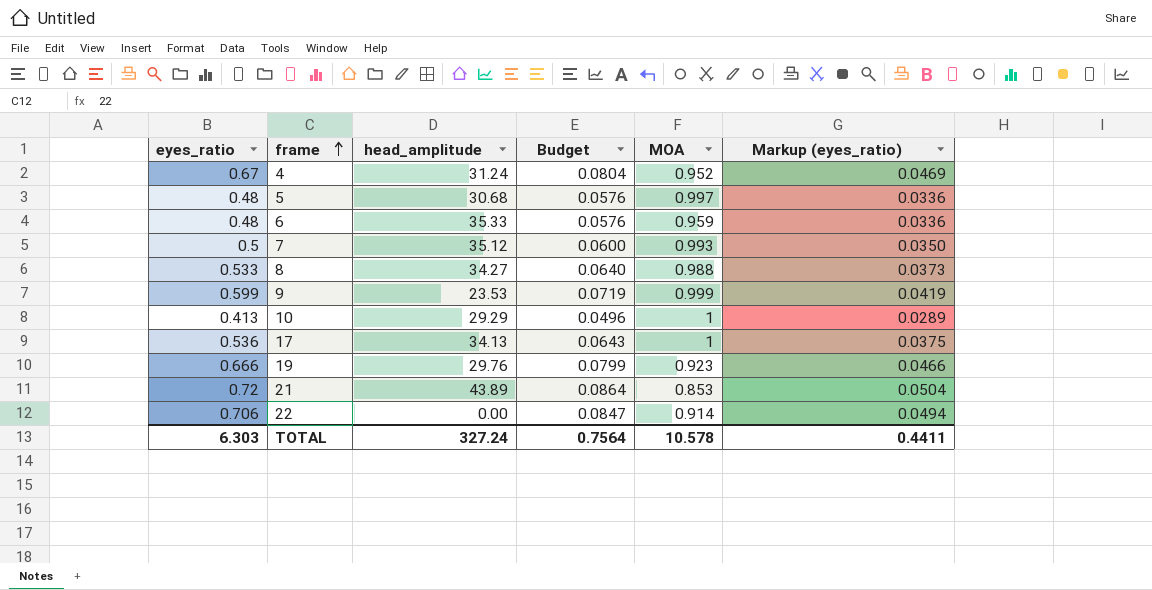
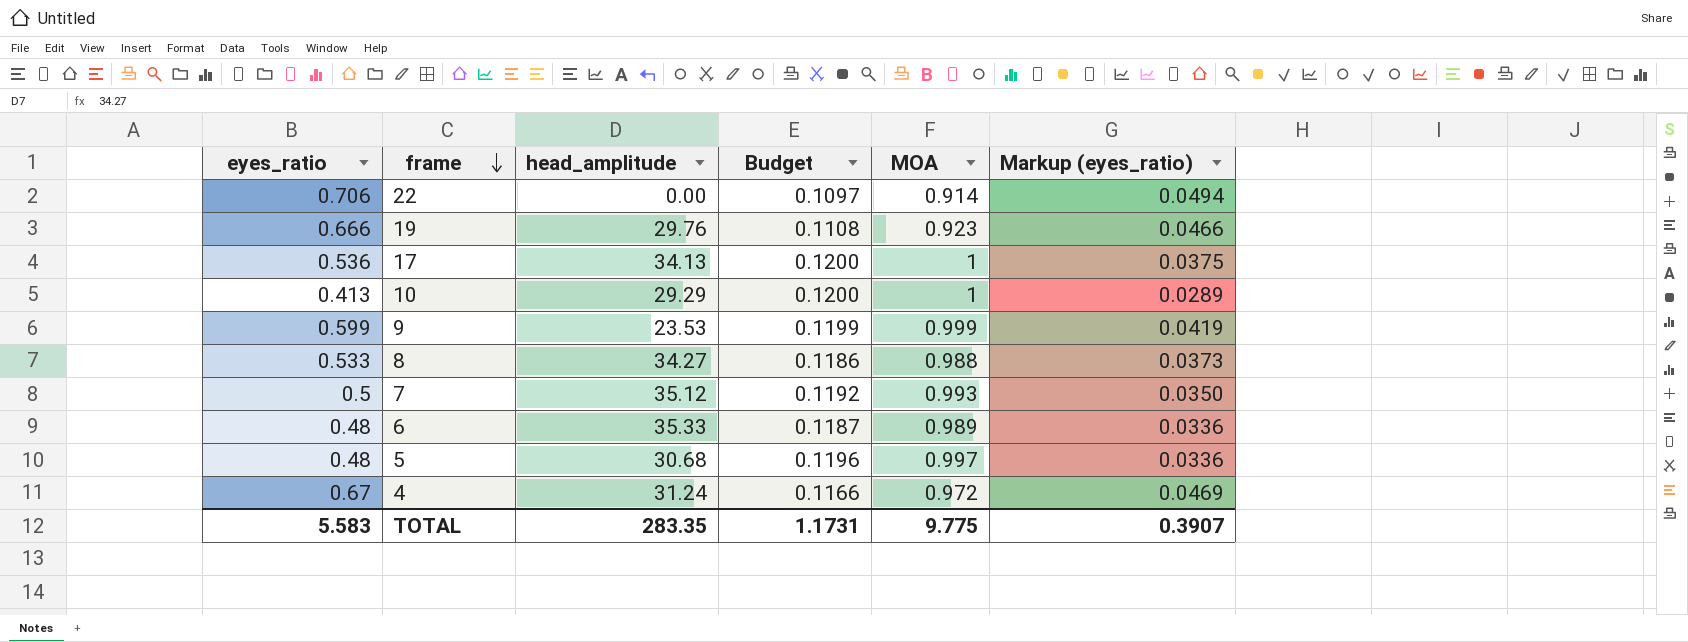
row order: frame ascending -> frame descending
column Budget | formula: [eyes_ratio] * 0.12 -> [MOA] * 0.12
row 21: 0.72 | 43.89 | 0.0864 | 0.853 | 0.0504 -> none
6 | MOA: 0.959 -> 0.989
4 | MOA: 0.952 -> 0.972
TOTAL | eyes_ratio: 6.303 -> 5.583
TOTAL | head_amplitude: 327.24 -> 283.35
TOTAL | Budget: 0.7564 -> 1.1731
TOTAL | MOA: 10.578 -> 9.775
TOTAL | Markup (eyes_ratio): 0.4411 -> 0.3907

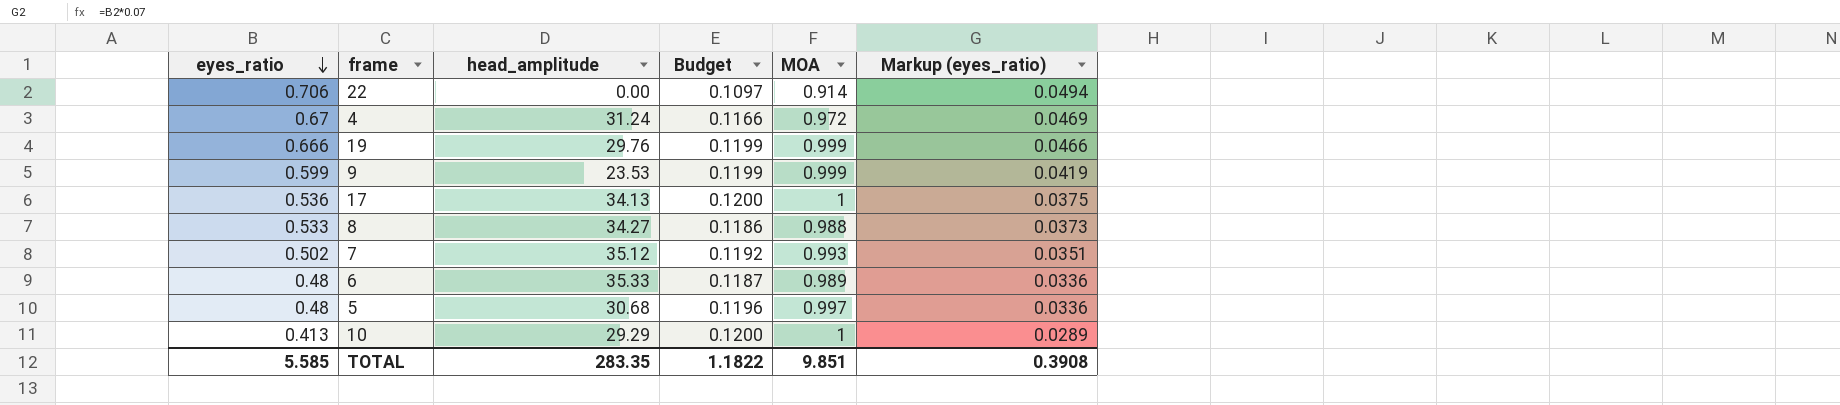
row order: frame descending -> eyes_ratio descending
19 | Budget: 0.1108 -> 0.1199
19 | MOA: 0.923 -> 0.999
7 | eyes_ratio: 0.5 -> 0.502
7 | Markup (eyes_ratio): 0.0350 -> 0.0351
TOTAL | eyes_ratio: 5.583 -> 5.585
TOTAL | Budget: 1.1731 -> 1.1822
TOTAL | MOA: 9.775 -> 9.851
TOTAL | Markup (eyes_ratio): 0.3907 -> 0.3908

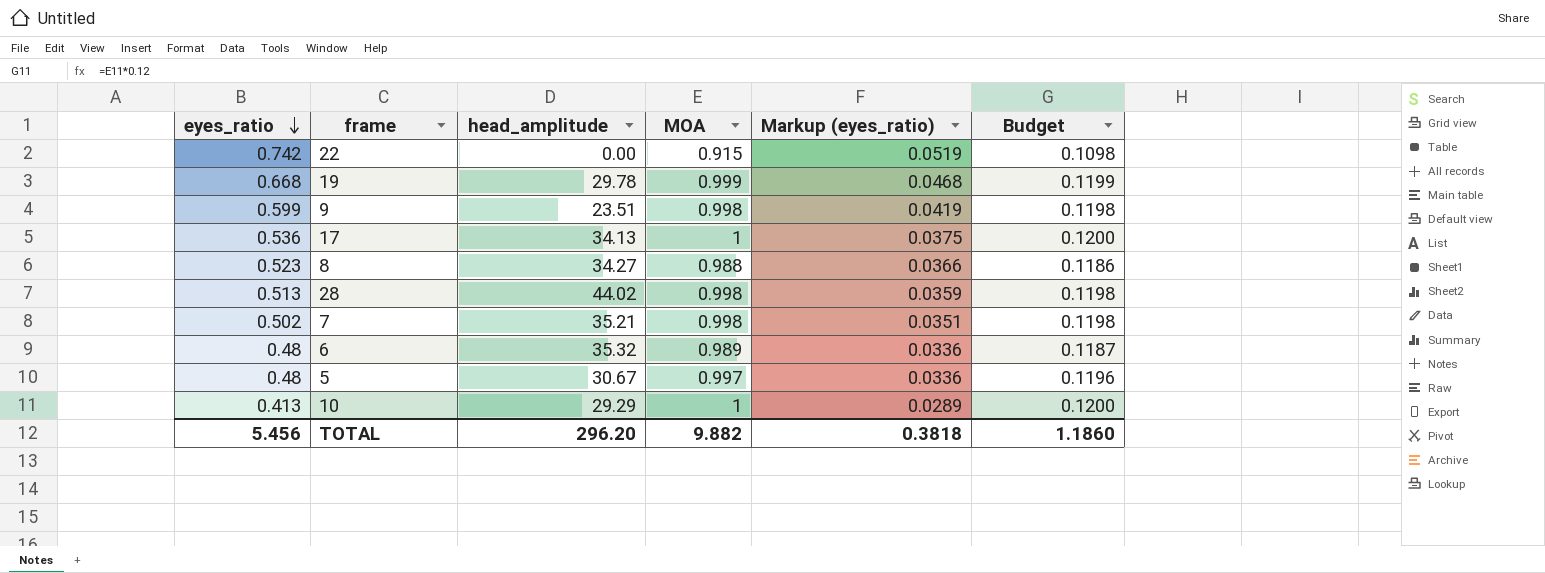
column Budget | position: 4 -> 6
row 4: 0.67 | 31.24 | 0.1166 | 0.972 | 0.0469 -> none
22 | eyes_ratio: 0.706 -> 0.742
22 | MOA: 0.914 -> 0.915
22 | Markup (eyes_ratio): 0.0494 -> 0.0519
22 | Budget: 0.1097 -> 0.1098
19 | eyes_ratio: 0.666 -> 0.668
19 | head_amplitude: 29.76 -> 29.78
19 | Markup (eyes_ratio): 0.0466 -> 0.0468
9 | head_amplitude: 23.53 -> 23.51
9 | MOA: 0.999 -> 0.998
9 | Budget: 0.1199 -> 0.1198
8 | eyes_ratio: 0.533 -> 0.523
8 | Markup (eyes_ratio): 0.0373 -> 0.0366
row 28: none -> 0.513 | 44.02 | 0.998 | 0.0359 | 0.1198
7 | head_amplitude: 35.12 -> 35.21
7 | MOA: 0.993 -> 0.998
7 | Budget: 0.1192 -> 0.1198
6 | head_amplitude: 35.33 -> 35.32
5 | head_amplitude: 30.68 -> 30.67
TOTAL | eyes_ratio: 5.585 -> 5.456
TOTAL | head_amplitude: 283.35 -> 296.20
TOTAL | MOA: 9.851 -> 9.882
TOTAL | Markup (eyes_ratio): 0.3908 -> 0.3818
TOTAL | Budget: 1.1822 -> 1.1860

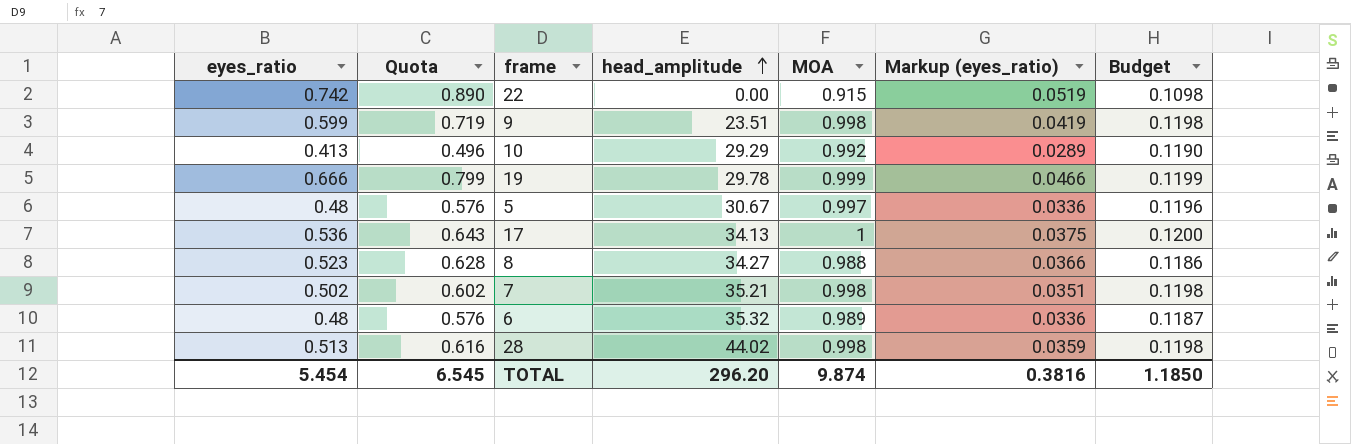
row order: eyes_ratio descending -> head_amplitude ascending
column Quota | formula: none -> [eyes_ratio] * 1.2
10 | MOA: 1 -> 0.992
10 | Budget: 0.1200 -> 0.1190
19 | eyes_ratio: 0.668 -> 0.666
19 | Markup (eyes_ratio): 0.0468 -> 0.0466
TOTAL | eyes_ratio: 5.456 -> 5.454
TOTAL | MOA: 9.882 -> 9.874
TOTAL | Markup (eyes_ratio): 0.3818 -> 0.3816
TOTAL | Budget: 1.1860 -> 1.1850

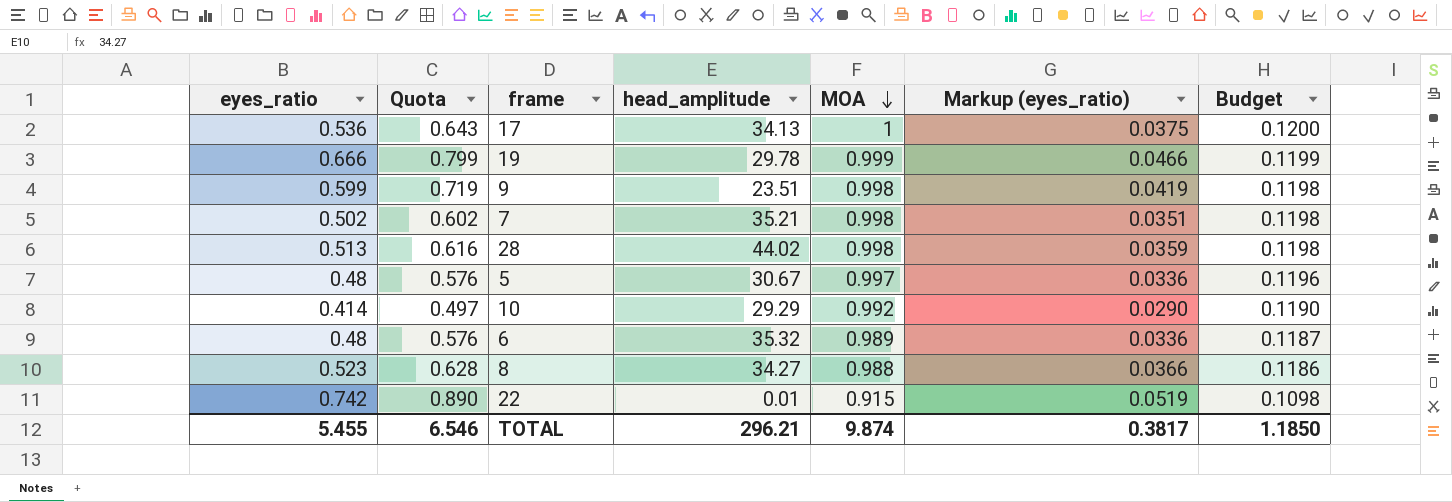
row order: head_amplitude ascending -> MOA descending
10 | eyes_ratio: 0.413 -> 0.414
10 | Quota: 0.496 -> 0.497
10 | Markup (eyes_ratio): 0.0289 -> 0.0290
22 | head_amplitude: 0.00 -> 0.01
TOTAL | eyes_ratio: 5.454 -> 5.455
TOTAL | Quota: 6.545 -> 6.546
TOTAL | head_amplitude: 296.20 -> 296.21
TOTAL | Markup (eyes_ratio): 0.3816 -> 0.3817

